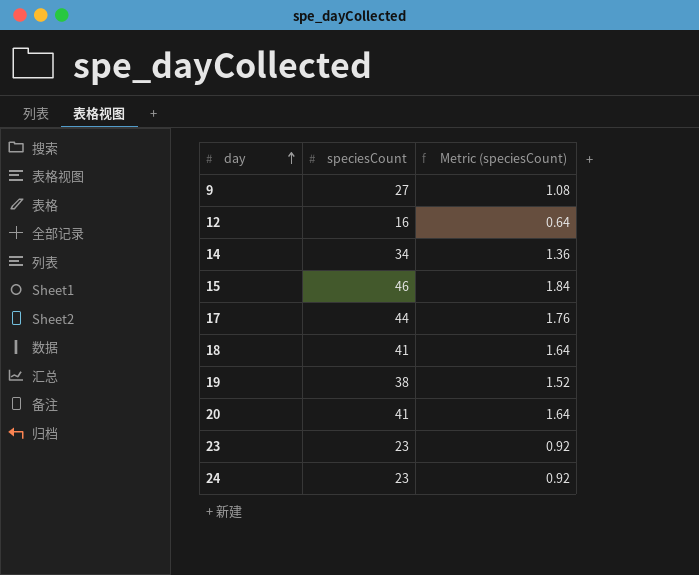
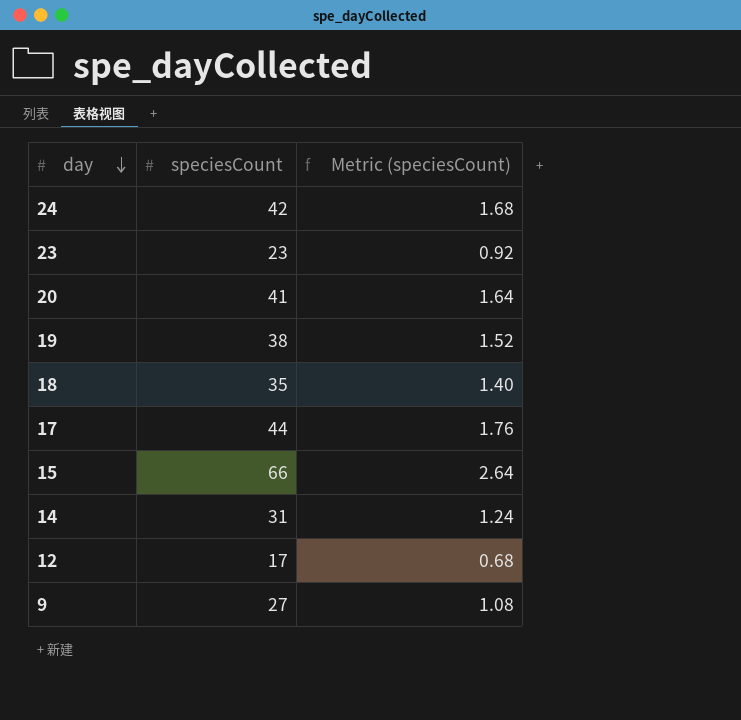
row order: day ascending -> day descending
24 | speciesCount: 23 -> 42
24 | Metric (speciesCount): 0.92 -> 1.68
18 | speciesCount: 41 -> 35
18 | Metric (speciesCount): 1.64 -> 1.40
15 | speciesCount: 46 -> 66
15 | Metric (speciesCount): 1.84 -> 2.64
14 | speciesCount: 34 -> 31
14 | Metric (speciesCount): 1.36 -> 1.24
12 | speciesCount: 16 -> 17
12 | Metric (speciesCount): 0.64 -> 0.68

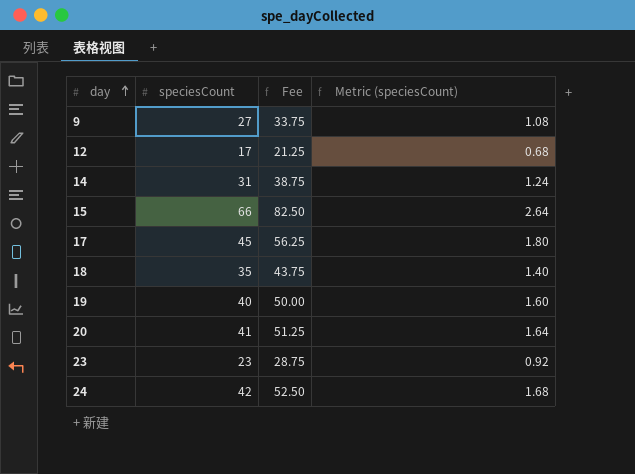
row order: day descending -> day ascending
column Fee | formula: none -> [speciesCount] * 1.25
17 | speciesCount: 44 -> 45
17 | Metric (speciesCount): 1.76 -> 1.80
19 | speciesCount: 38 -> 40
19 | Metric (speciesCount): 1.52 -> 1.60

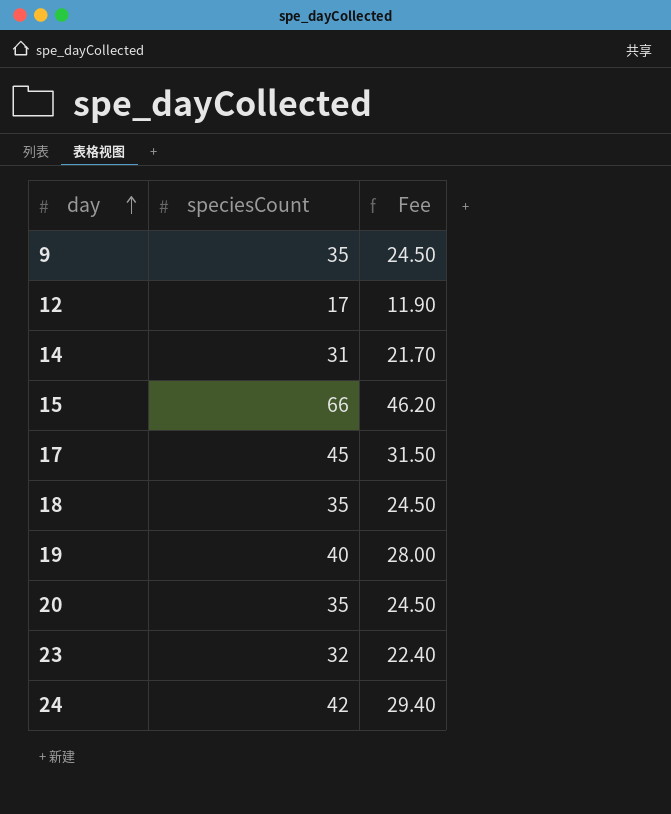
column Metric (speciesCount) | formula: [speciesCount] * 0.04 -> none
column Fee | formula: [speciesCount] * 1.25 -> [speciesCount] * 0.7
9 | speciesCount: 27 -> 35
20 | speciesCount: 41 -> 35
23 | speciesCount: 23 -> 32

